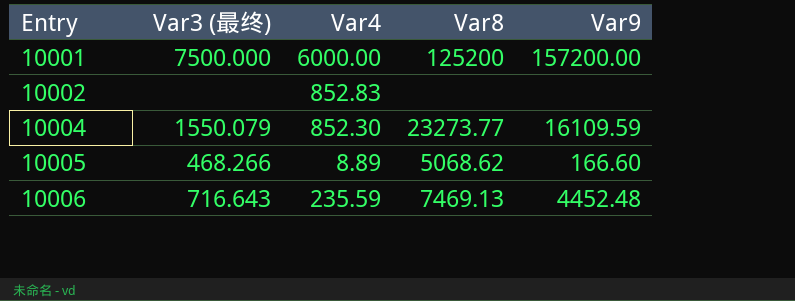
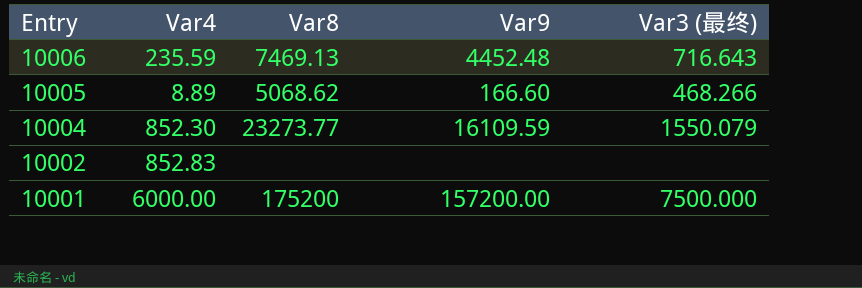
row order: Entry ascending -> Entry descending
column Var3 (最终) | position: 2 -> 5
10001 | Var8: 125200 -> 175200

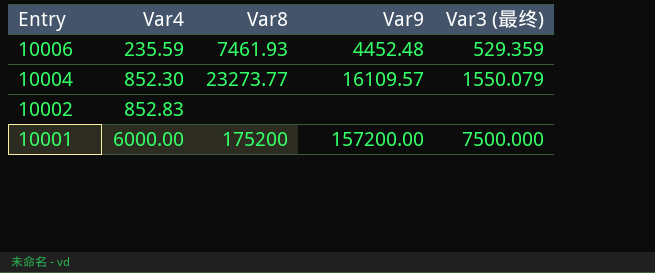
row 10005: 8.89 | 5068.62 | 166.60 | 468.266 -> none
10006 | Var8: 7469.13 -> 7461.93
10006 | Var3 (最终): 716.643 -> 529.359
10004 | Var9: 16109.59 -> 16109.57

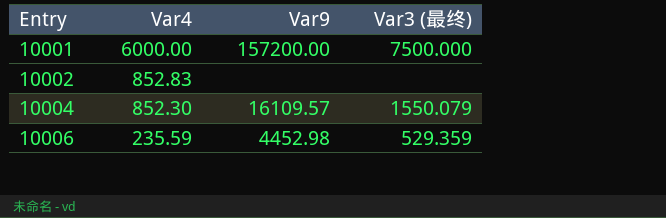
row order: Entry descending -> Entry ascending
column Var8 | position: 3 -> none
10006 | Var9: 4452.48 -> 4452.98

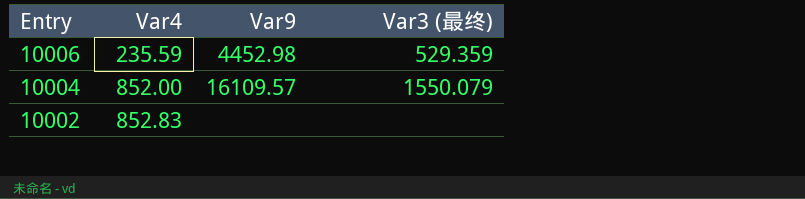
row order: Entry ascending -> Entry descending
row 10001: 6000.00 | 157200.00 | 7500.000 -> none
10004 | Var4: 852.30 -> 852.00

